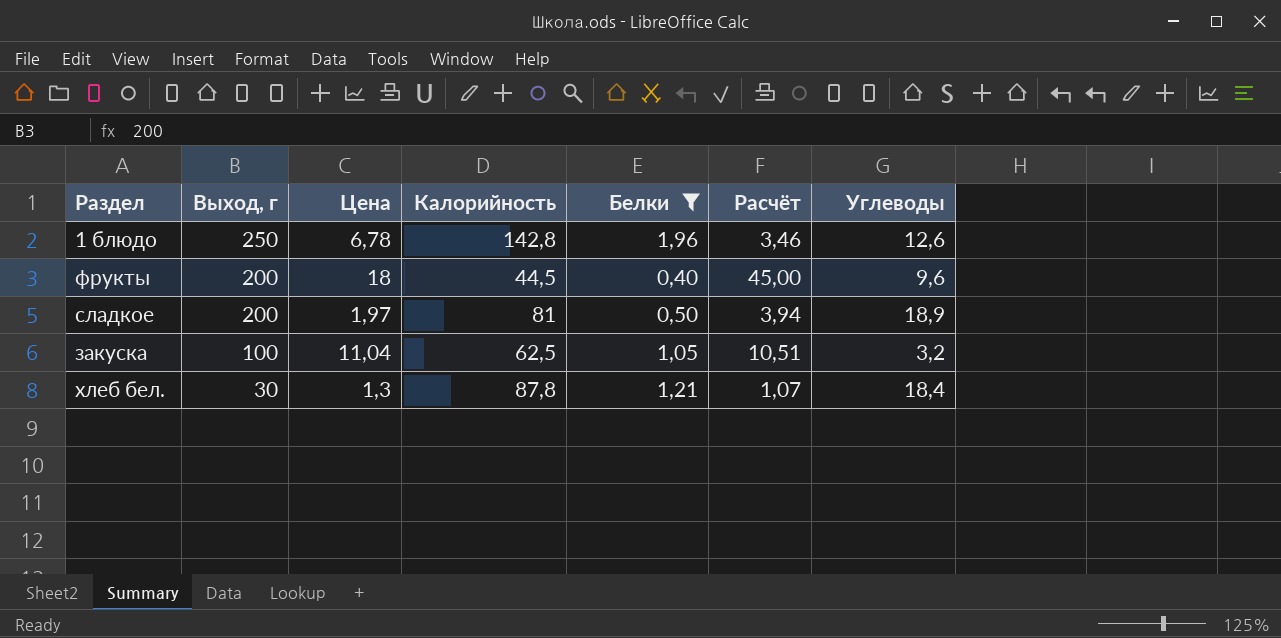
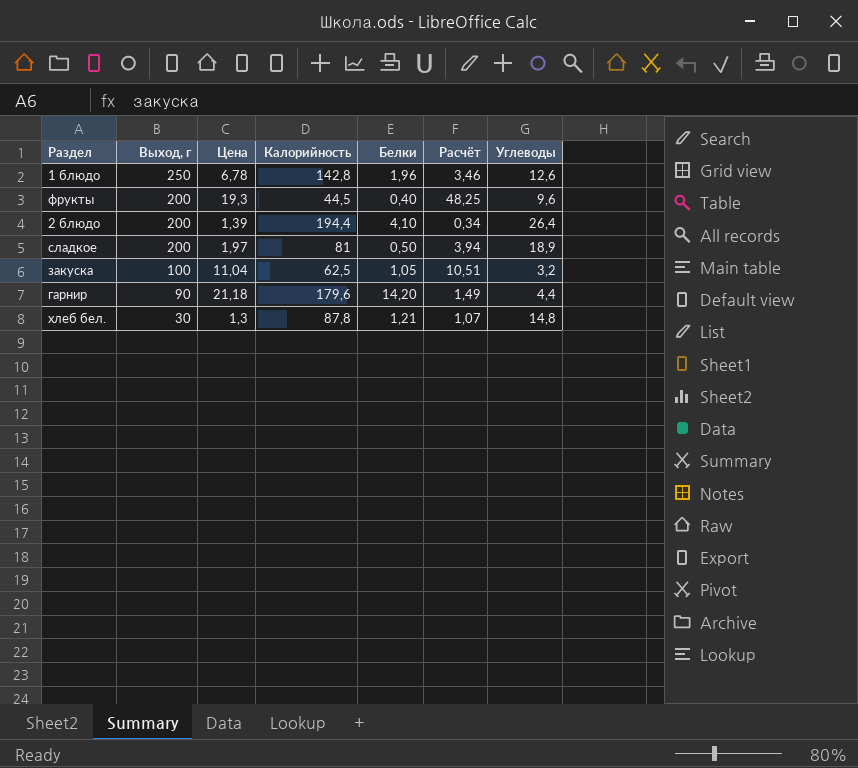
filter: Белки <= 1,96 -> none
фрукты | Цена: 18 -> 19,3
фрукты | Расчёт: 45,00 -> 48,25
хлеб бел. | Углеводы: 18,4 -> 14,8

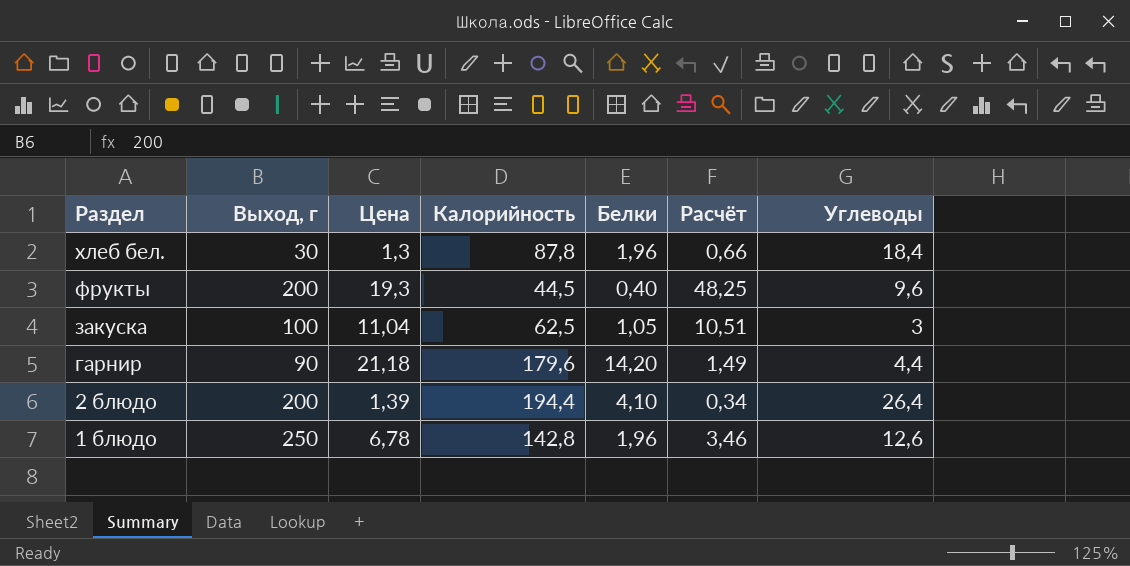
row order: Выход, г descending -> Раздел descending
row сладкое: 200 | 1,97 | 81 | 0,50 | 3,94 | 18,9 -> none
хлеб бел. | Белки: 1,21 -> 1,96
хлеб бел. | Расчёт: 1,07 -> 0,66
хлеб бел. | Углеводы: 14,8 -> 18,4
закуска | Углеводы: 3,2 -> 3

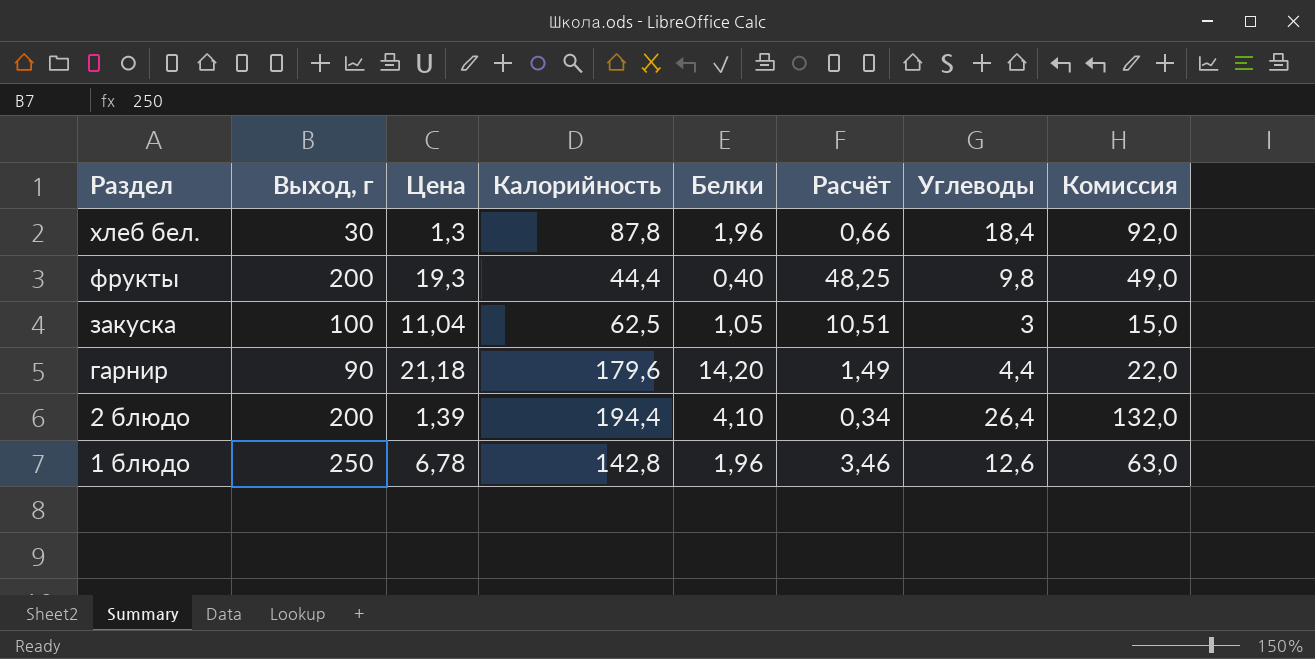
column Комиссия | formula: none -> [Углеводы] * 5
фрукты | Калорийность: 44,5 -> 44,4
фрукты | Углеводы: 9,6 -> 9,8

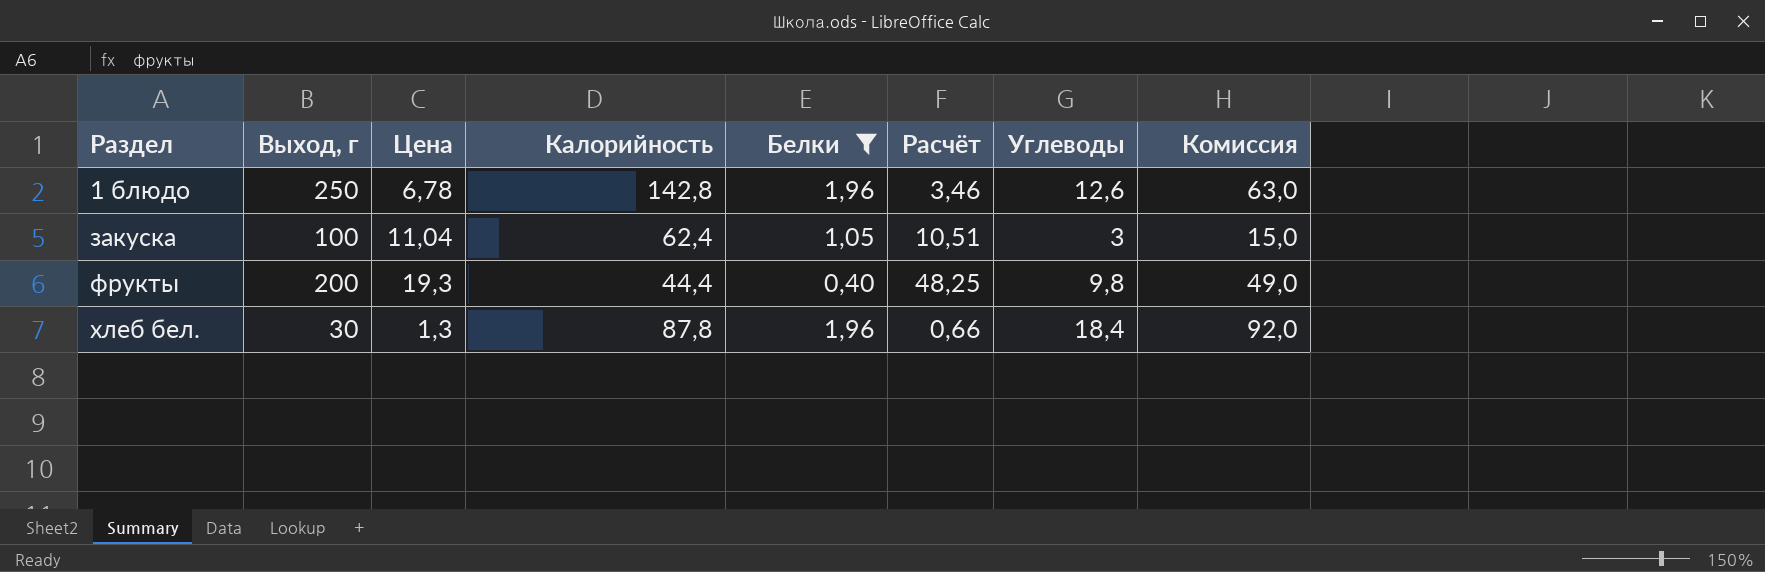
filter: none -> Белки <= 1,96
row order: Раздел descending -> Раздел ascending
закуска | Калорийность: 62,5 -> 62,4

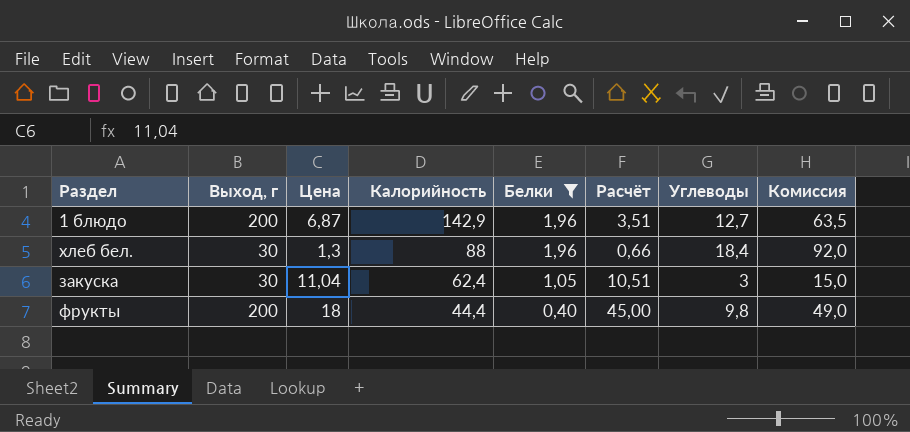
row order: Раздел ascending -> Калорийность descending
1 блюдо | Выход, г: 250 -> 200
1 блюдо | Цена: 6,78 -> 6,87
1 блюдо | Калорийность: 142,8 -> 142,9
1 блюдо | Расчёт: 3,46 -> 3,51
1 блюдо | Углеводы: 12,6 -> 12,7
1 блюдо | Комиссия: 63,0 -> 63,5
хлеб бел. | Калорийность: 87,8 -> 88
закуска | Выход, г: 100 -> 30
фрукты | Цена: 19,3 -> 18
фрукты | Расчёт: 48,25 -> 45,00

